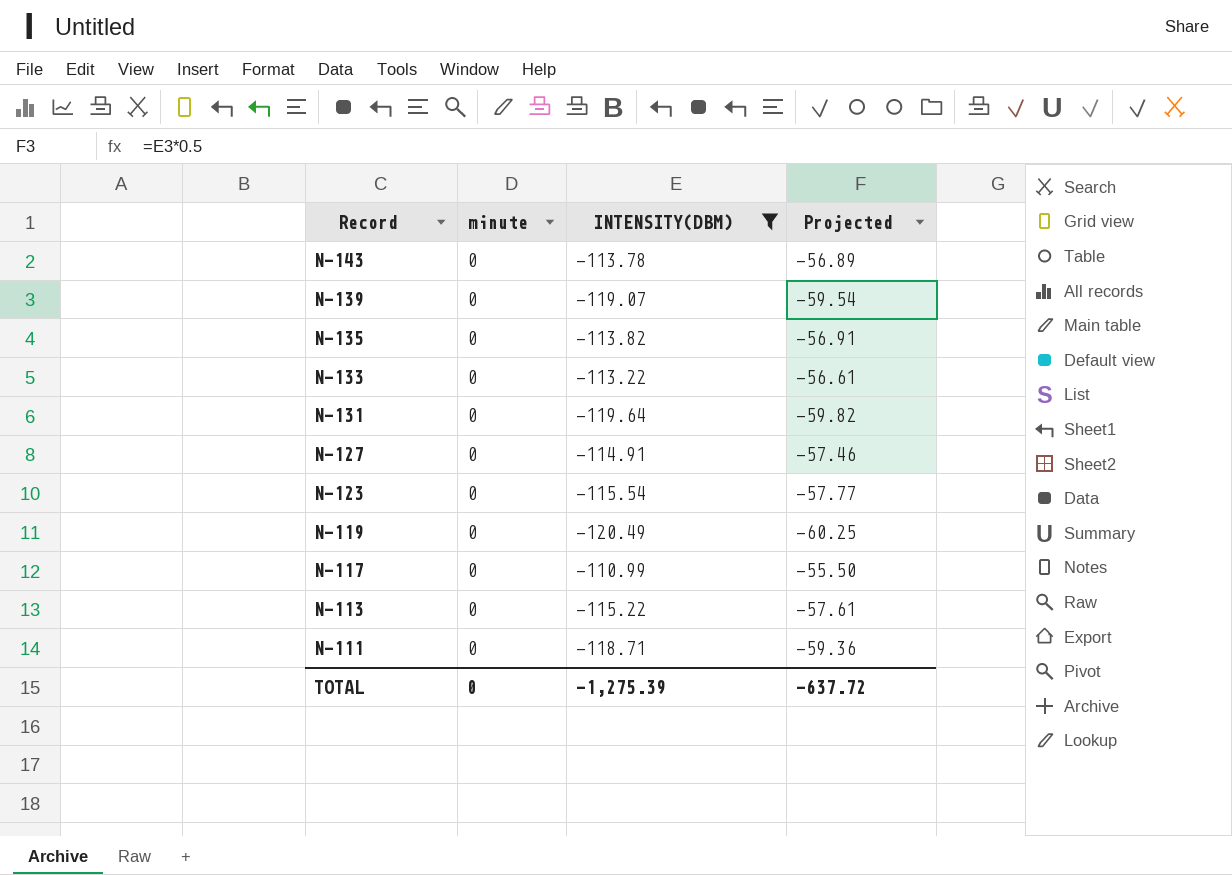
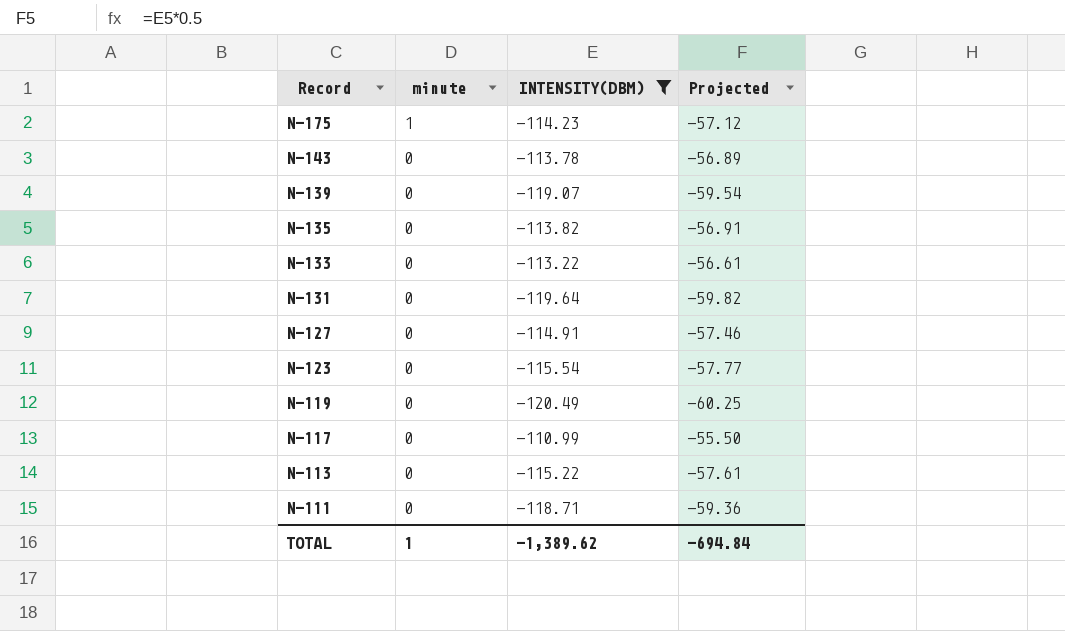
row N-175: none -> 1 | -114.23 | -57.12
TOTAL | minute: 0 -> 1
TOTAL | INTENSITY(DBM): -1,275.39 -> -1,389.62
TOTAL | Projected: -637.72 -> -694.84

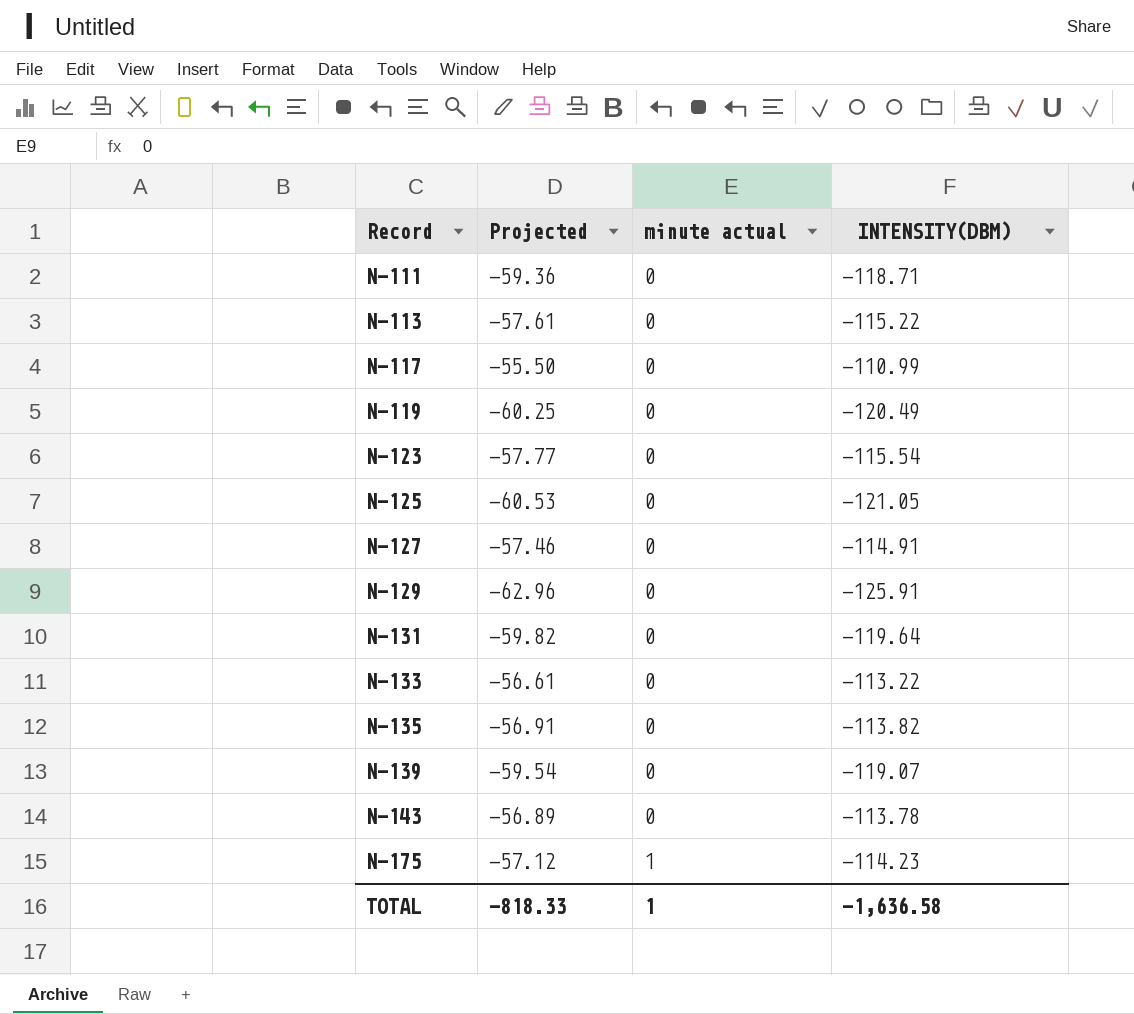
filter: INTENSITY(DBM) >= -120.49 -> none
row order: Record descending -> Record ascending
column Projected | position: 4 -> 2
column name: minute -> minute actual
TOTAL | Projected: -694.84 -> -818.33
TOTAL | INTENSITY(DBM): -1,389.62 -> -1,636.58

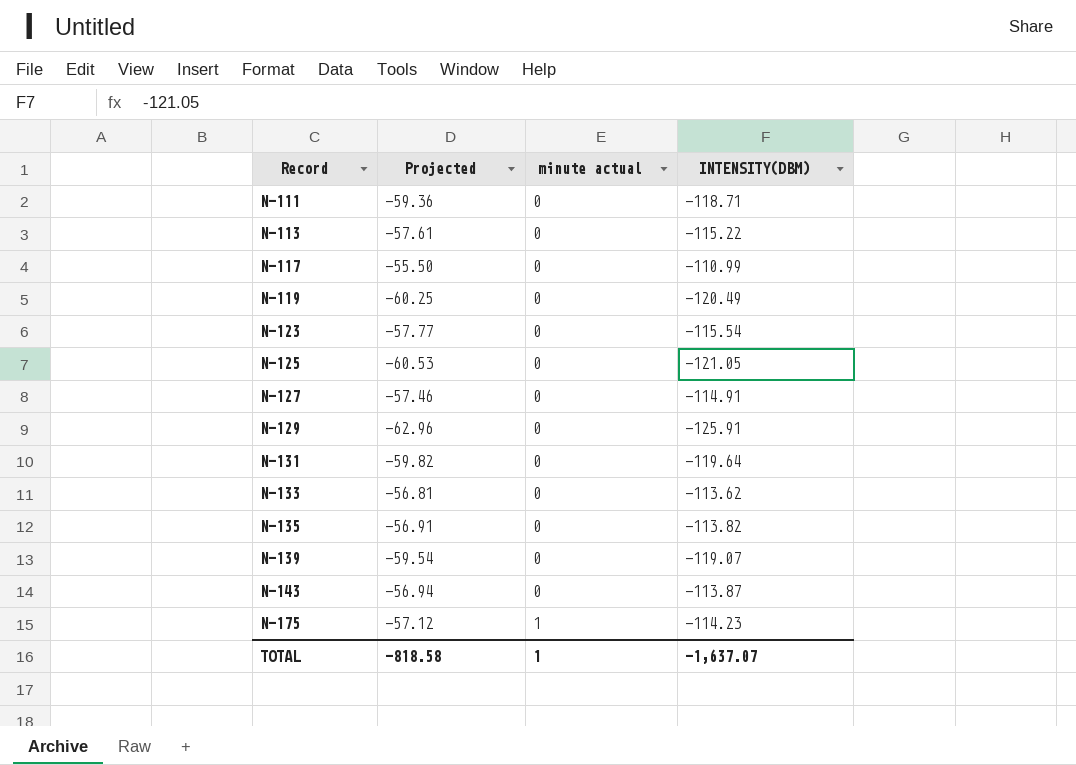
N-133 | Projected: -56.61 -> -56.81
N-133 | INTENSITY(DBM): -113.22 -> -113.62
N-143 | Projected: -56.89 -> -56.94
N-143 | INTENSITY(DBM): -113.78 -> -113.87
TOTAL | Projected: -818.33 -> -818.58
TOTAL | INTENSITY(DBM): -1,636.58 -> -1,637.07

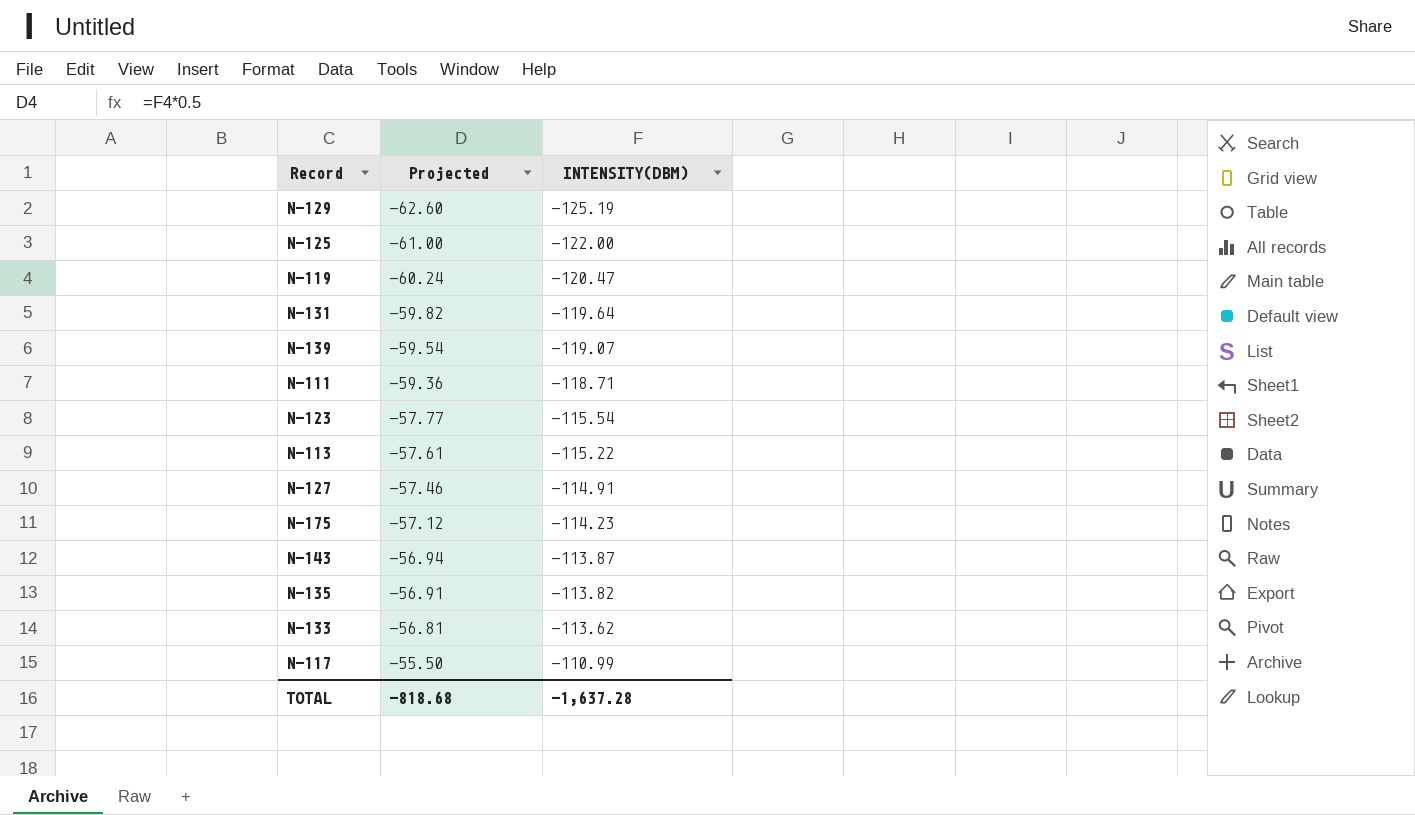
row order: Record ascending -> Projected ascending
column minute actual | position: 3 -> none
N-129 | Projected: -62.96 -> -62.60
N-129 | INTENSITY(DBM): -125.91 -> -125.19
N-125 | Projected: -60.53 -> -61.00
N-125 | INTENSITY(DBM): -121.05 -> -122.00
N-119 | Projected: -60.25 -> -60.24
N-119 | INTENSITY(DBM): -120.49 -> -120.47
TOTAL | Projected: -818.58 -> -818.68
TOTAL | INTENSITY(DBM): -1,637.07 -> -1,637.28

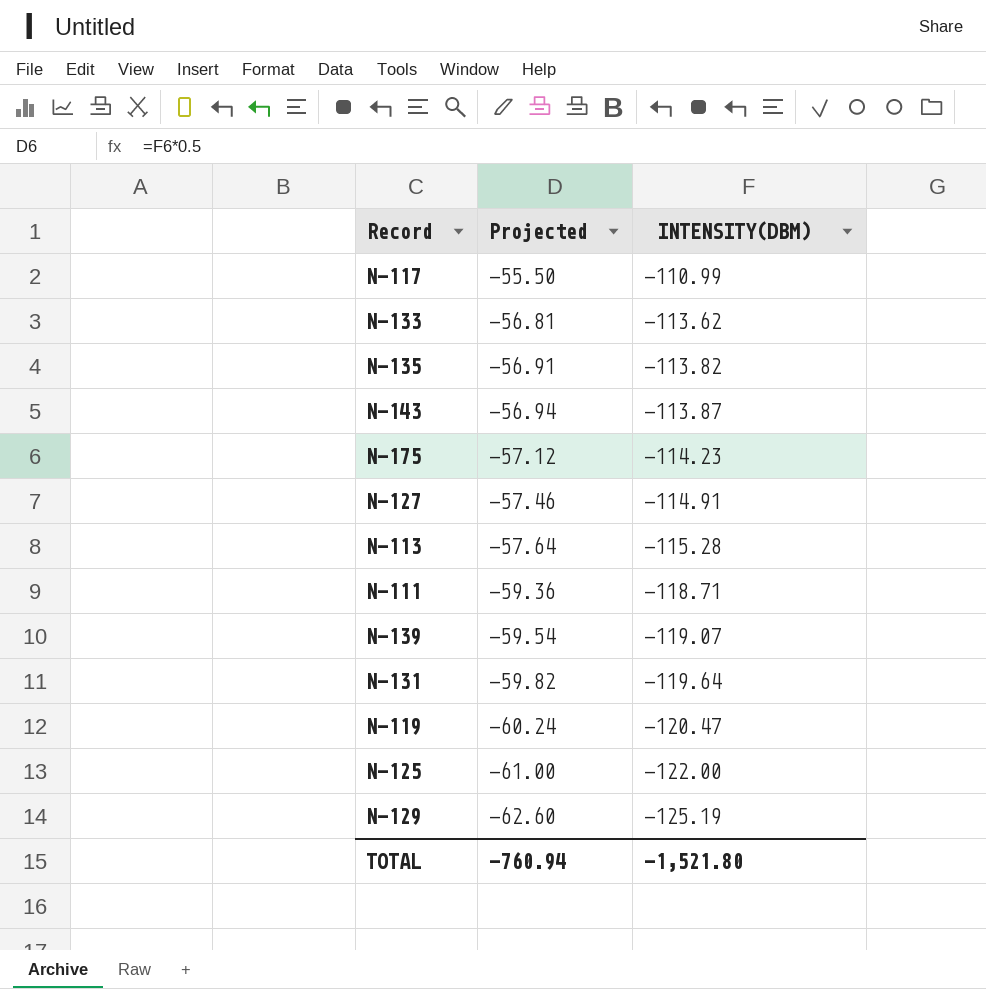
row order: Projected ascending -> Projected descending
row N-123: -57.77 | -115.54 -> none
N-113 | Projected: -57.61 -> -57.64
N-113 | INTENSITY(DBM): -115.22 -> -115.28
TOTAL | Projected: -818.68 -> -760.94
TOTAL | INTENSITY(DBM): -1,637.28 -> -1,521.80

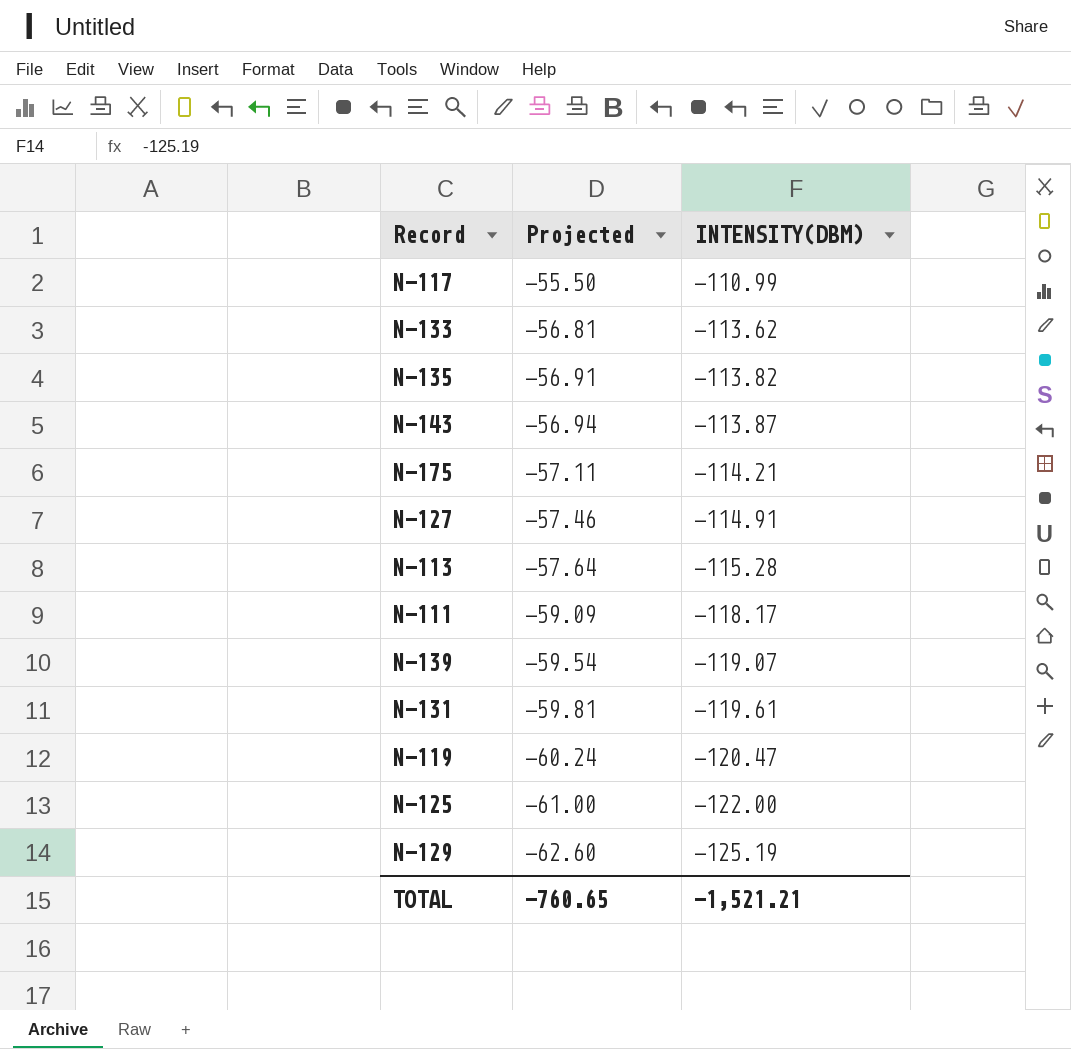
N-175 | Projected: -57.12 -> -57.11
N-175 | INTENSITY(DBM): -114.23 -> -114.21
N-111 | Projected: -59.36 -> -59.09
N-111 | INTENSITY(DBM): -118.71 -> -118.17
N-131 | Projected: -59.82 -> -59.81
N-131 | INTENSITY(DBM): -119.64 -> -119.61
TOTAL | Projected: -760.94 -> -760.65
TOTAL | INTENSITY(DBM): -1,521.80 -> -1,521.21

